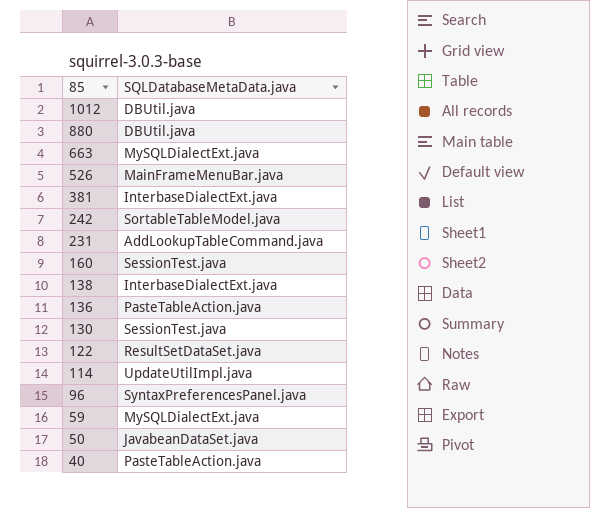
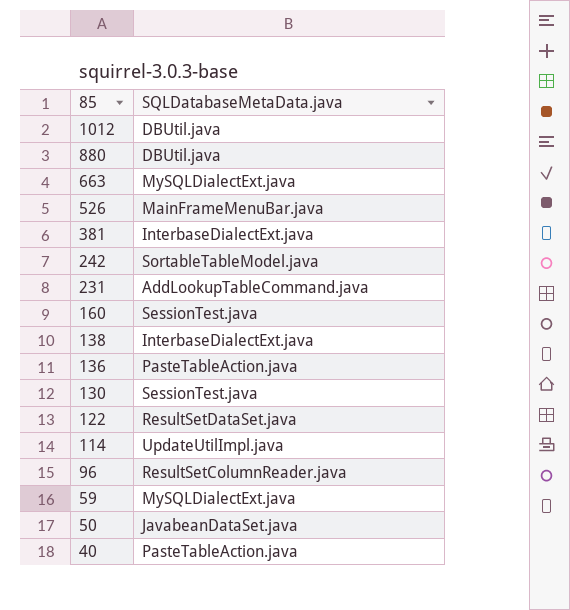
96 | SQLDatabaseMetaData.java: SyntaxPreferencesPanel.java -> ResultSetColumnReader.java

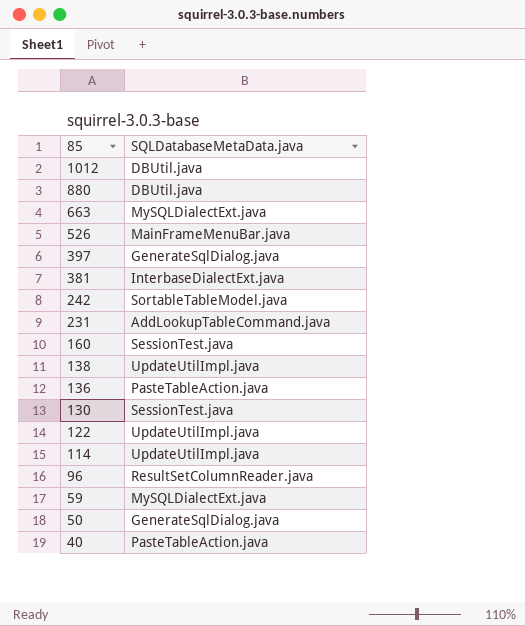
row 397: none -> GenerateSqlDialog.java
138 | SQLDatabaseMetaData.java: InterbaseDialectExt.java -> UpdateUtilImpl.java
122 | SQLDatabaseMetaData.java: ResultSetDataSet.java -> UpdateUtilImpl.java
50 | SQLDatabaseMetaData.java: JavabeanDataSet.java -> GenerateSqlDialog.java

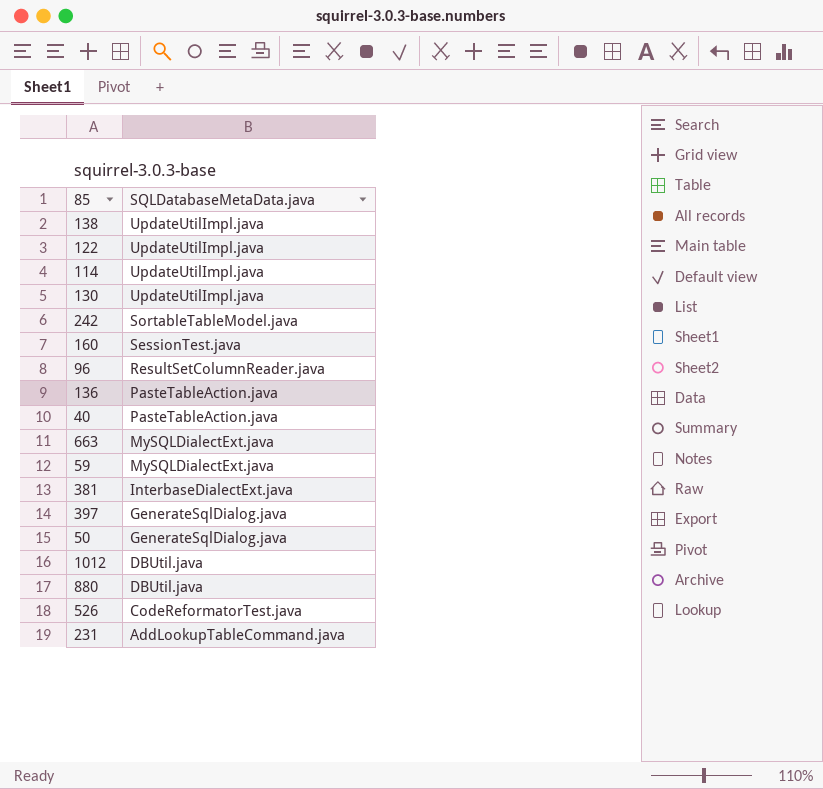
row order: 85 descending -> SQLDatabaseMetaData.java descending
130 | SQLDatabaseMetaData.java: SessionTest.java -> UpdateUtilImpl.java
526 | SQLDatabaseMetaData.java: MainFrameMenuBar.java -> CodeReformatorTest.java

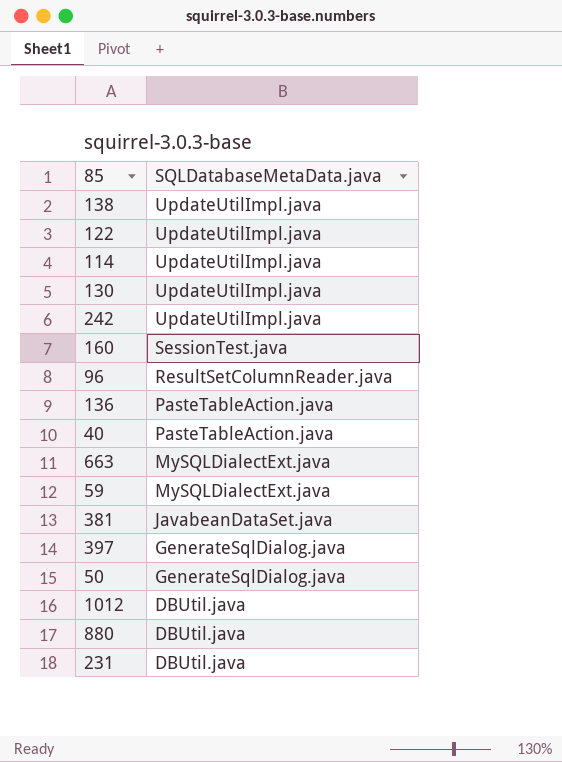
row 526: CodeReformatorTest.java -> none
242 | SQLDatabaseMetaData.java: SortableTableModel.java -> UpdateUtilImpl.java
381 | SQLDatabaseMetaData.java: InterbaseDialectExt.java -> JavabeanDataSet.java
231 | SQLDatabaseMetaData.java: AddLookupTableCommand.java -> DBUtil.java

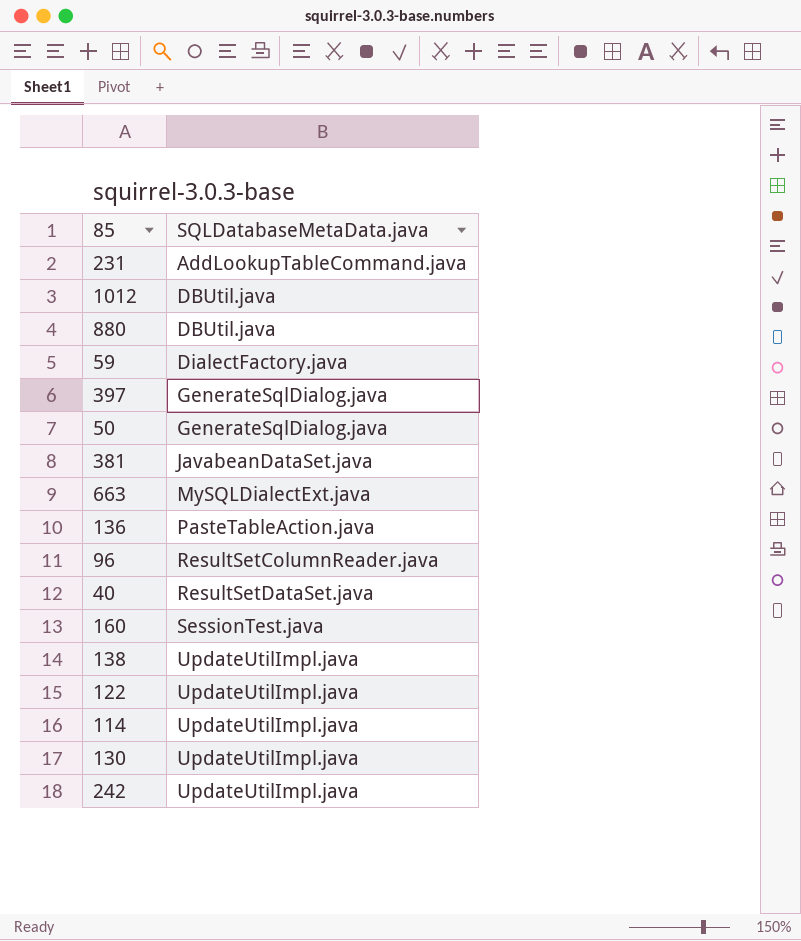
row order: SQLDatabaseMetaData.java descending -> SQLDatabaseMetaData.java ascending
231 | SQLDatabaseMetaData.java: DBUtil.java -> AddLookupTableCommand.java
59 | SQLDatabaseMetaData.java: MySQLDialectExt.java -> DialectFactory.java
40 | SQLDatabaseMetaData.java: PasteTableAction.java -> ResultSetDataSet.java

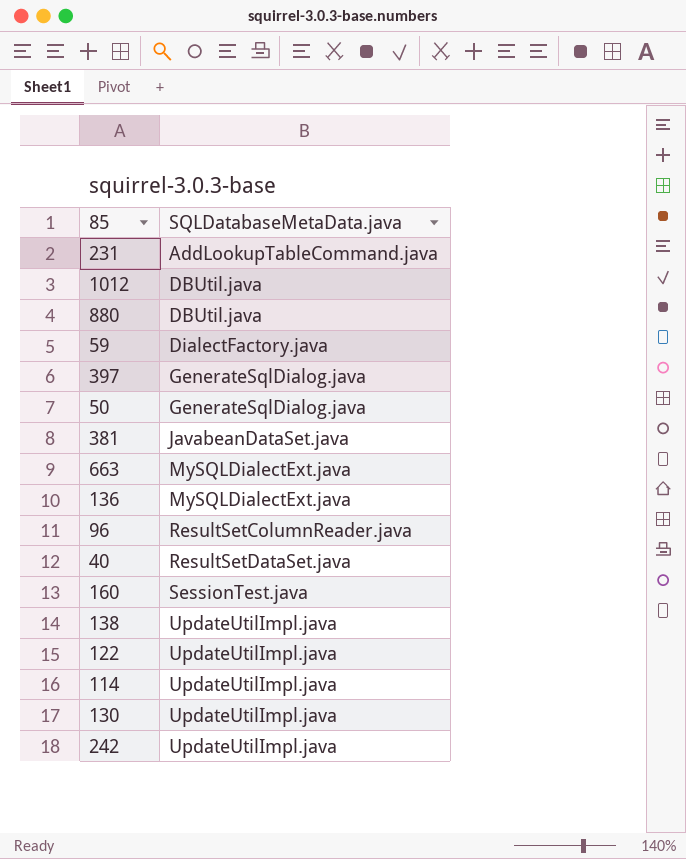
136 | SQLDatabaseMetaData.java: PasteTableAction.java -> MySQLDialectExt.java

